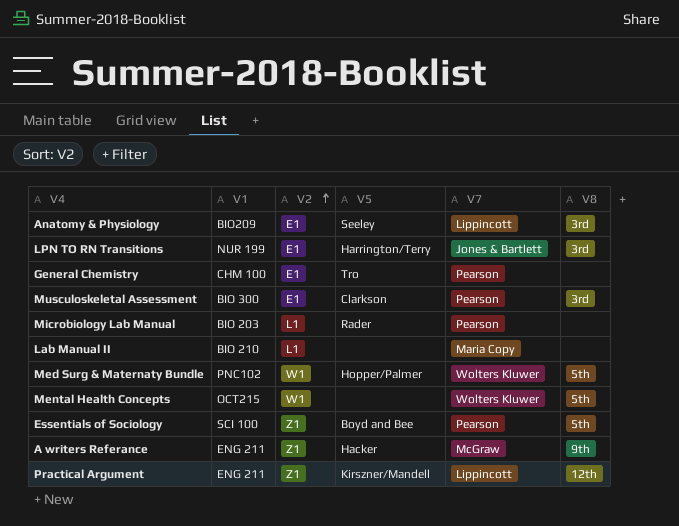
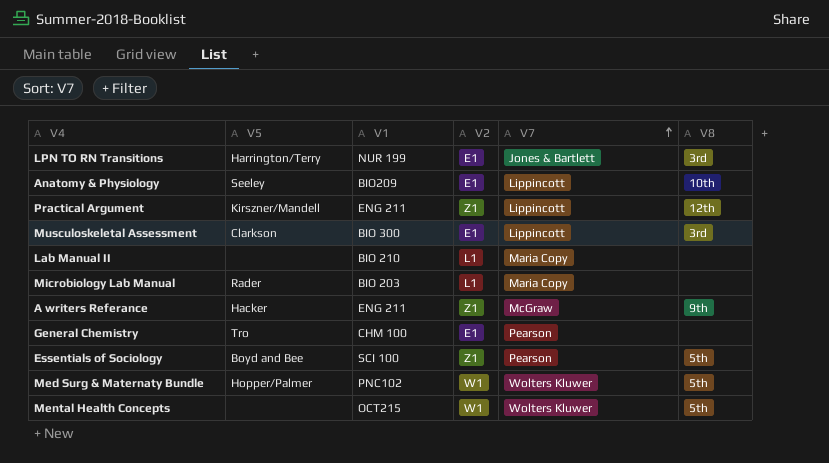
row order: V2 ascending -> V7 ascending
column V5 | position: 4 -> 2
Anatomy & Physiology | V8: 3rd -> 10th
Musculoskeletal Assessment | V7: Pearson -> Lippincott
Microbiology Lab Manual | V7: Pearson -> Maria Copy

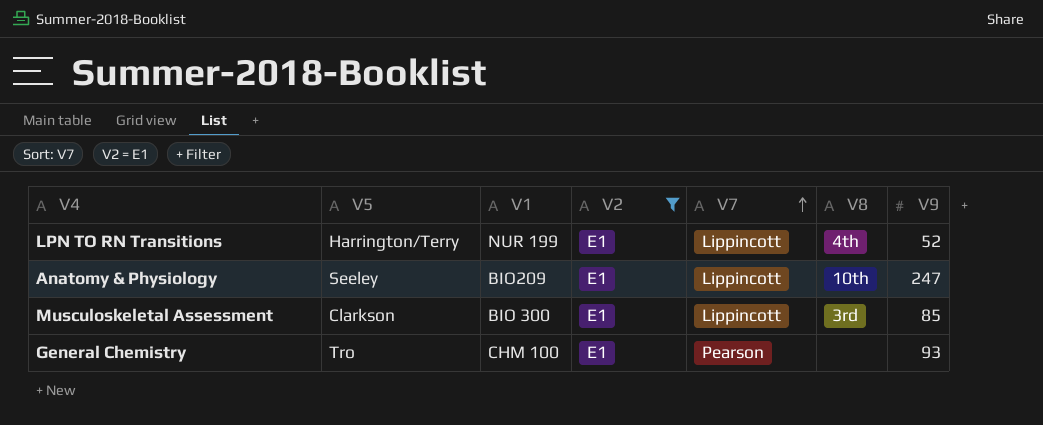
filter: none -> V2 = E1
column V9 | position: none -> 7
LPN TO RN Transitions | V7: Jones & Bartlett -> Lippincott
LPN TO RN Transitions | V8: 3rd -> 4th

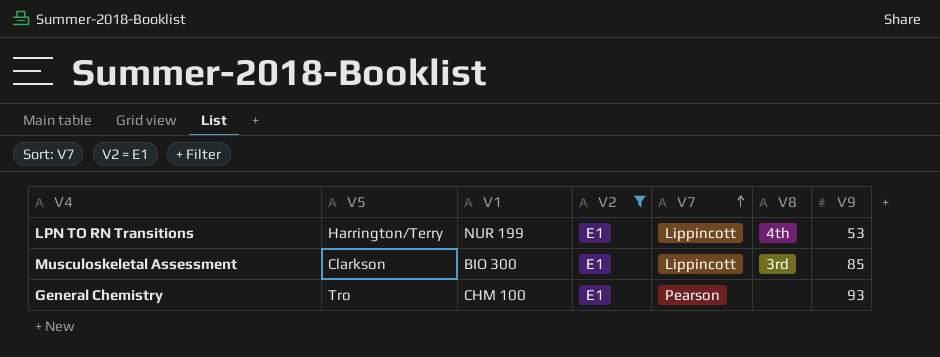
row Anatomy & Physiology: Seeley | BIO209 | E1 | Lippincott | 10th | 247 -> none
LPN TO RN Transitions | V9: 52 -> 53

